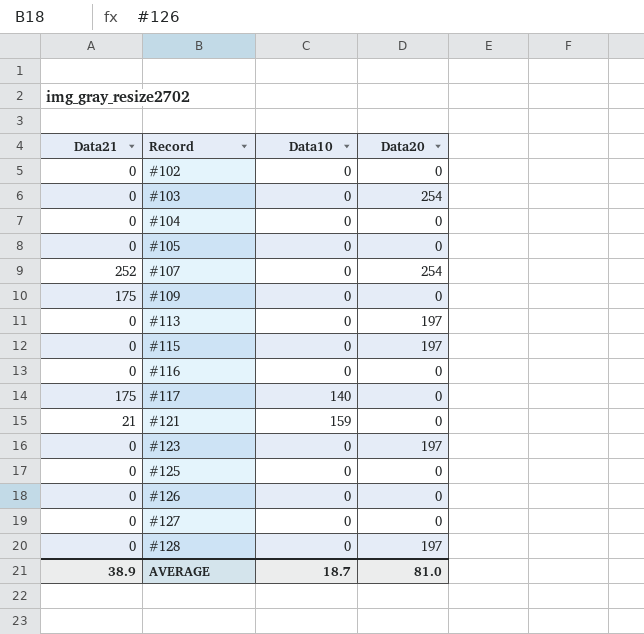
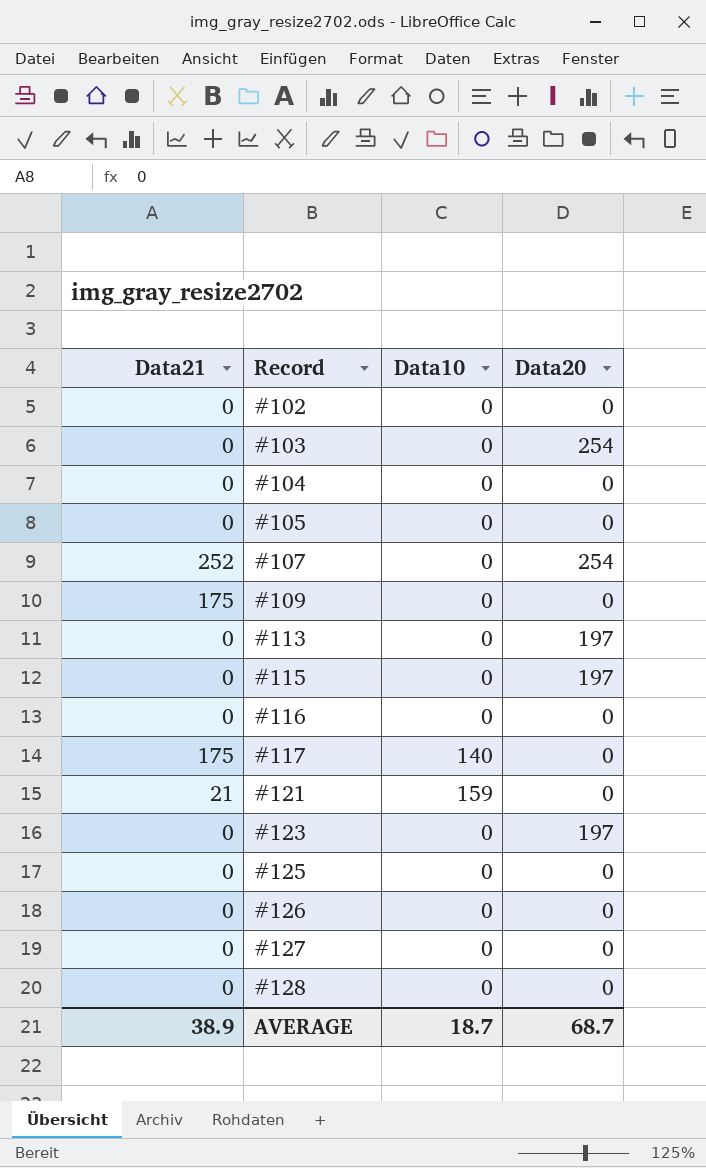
#128 | Data20: 197 -> 0
AVERAGE | Data20: 81.0 -> 68.7

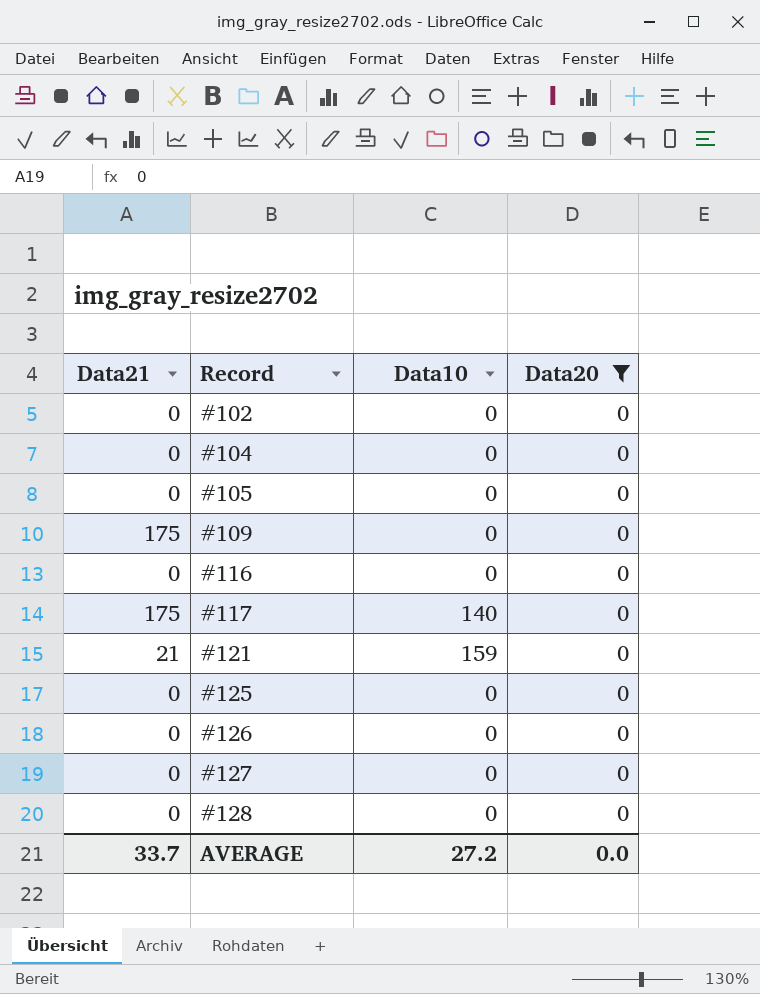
filter: none -> Data20 = 0
AVERAGE | Data21: 38.9 -> 33.7
AVERAGE | Data10: 18.7 -> 27.2
AVERAGE | Data20: 68.7 -> 0.0

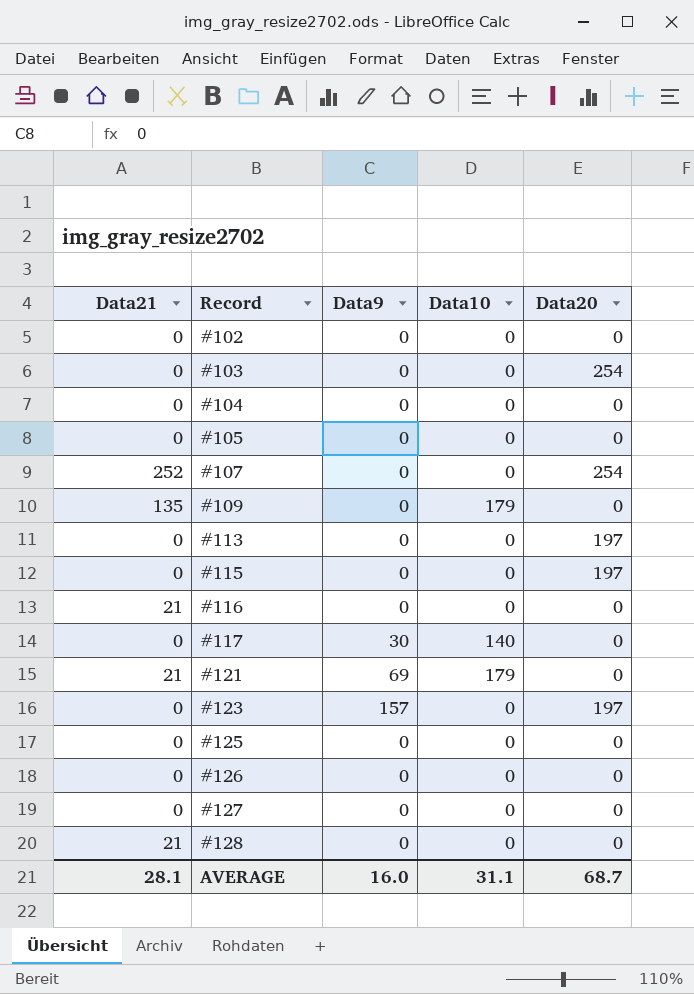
filter: Data20 = 0 -> none
column Data9 | position: none -> 3
#109 | Data21: 175 -> 135
#109 | Data10: 0 -> 179
#116 | Data21: 0 -> 21
#117 | Data21: 175 -> 0
#121 | Data10: 159 -> 179
#128 | Data21: 0 -> 21
AVERAGE | Data21: 33.7 -> 28.1
AVERAGE | Data10: 27.2 -> 31.1
AVERAGE | Data20: 0.0 -> 68.7

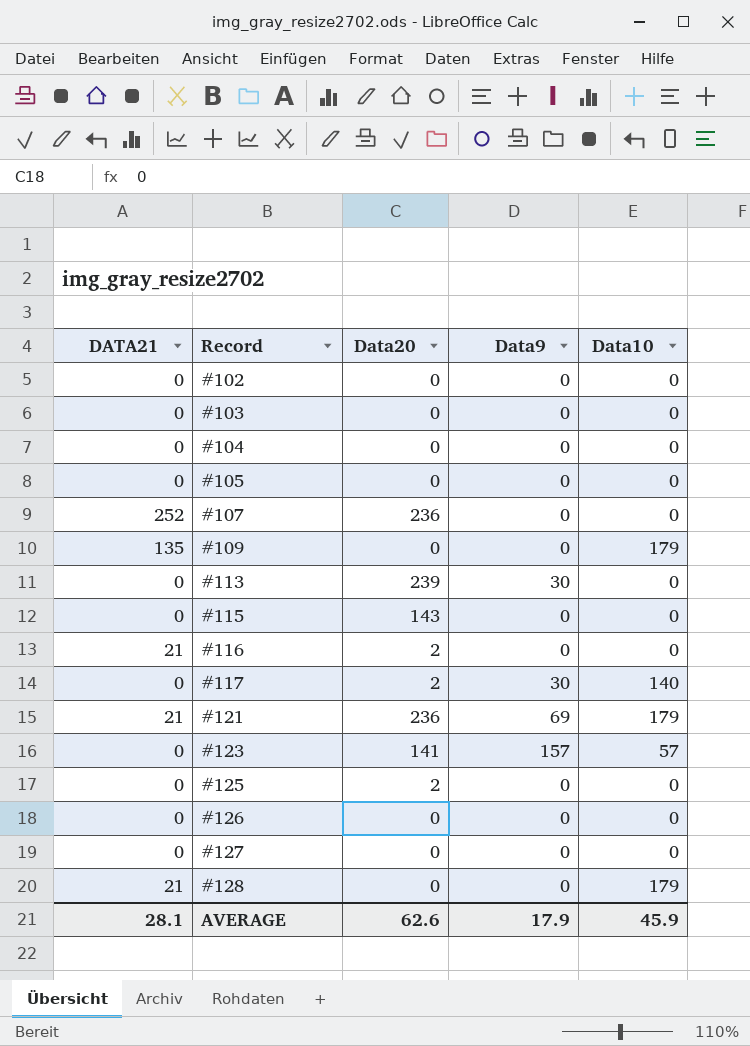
column name: Data21 -> DATA21
column Data20 | position: 5 -> 3
#103 | Data20: 254 -> 0
#107 | Data20: 254 -> 236
#113 | Data20: 197 -> 239
#113 | Data9: 0 -> 30
#115 | Data20: 197 -> 143
#116 | Data20: 0 -> 2
#117 | Data20: 0 -> 2
#121 | Data20: 0 -> 236
#123 | Data20: 197 -> 141
#123 | Data10: 0 -> 57
#125 | Data20: 0 -> 2
#128 | Data10: 0 -> 179
AVERAGE | Data20: 68.7 -> 62.6
AVERAGE | Data9: 16.0 -> 17.9
AVERAGE | Data10: 31.1 -> 45.9

